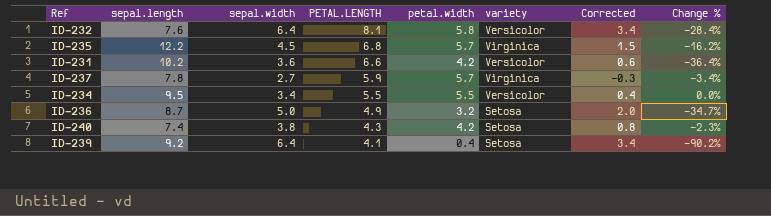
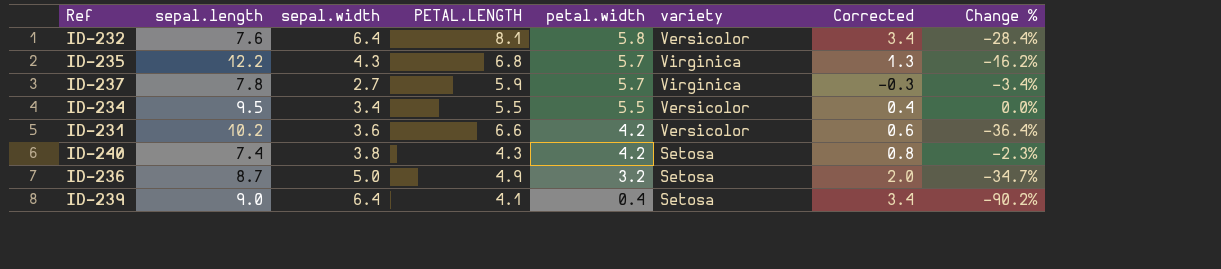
row order: PETAL.LENGTH descending -> petal.width descending
ID-235 | sepal.width: 4.5 -> 4.3
ID-235 | Corrected: 1.5 -> 1.3
ID-239 | sepal.length: 9.2 -> 9.0

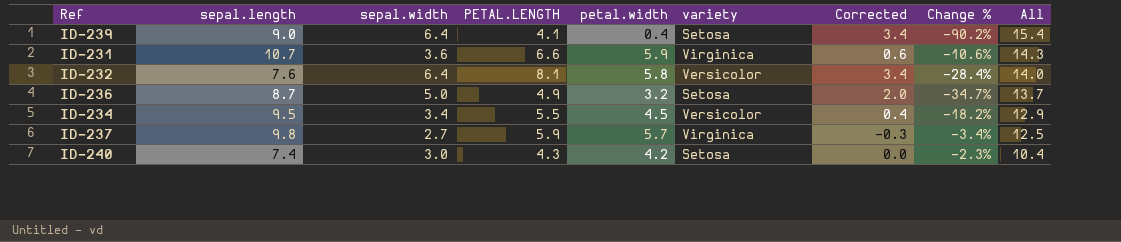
row order: petal.width descending -> All descending
column All | formula: none -> [sepal.length] + [sepal.width]
row ID-235: 12.2 | 4.3 | 6.8 | 5.7 | Virginica | 1.3 | -16.2% -> none
ID-231 | sepal.length: 10.2 -> 10.7
ID-231 | petal.width: 4.2 -> 5.9
ID-231 | variety: Versicolor -> Virginica
ID-231 | Change %: -36.4% -> -10.6%
ID-234 | petal.width: 5.5 -> 4.5
ID-234 | Change %: 0.0% -> -18.2%
ID-237 | sepal.length: 7.8 -> 9.8
ID-240 | sepal.width: 3.8 -> 3.0
ID-240 | Corrected: 0.8 -> 0.0

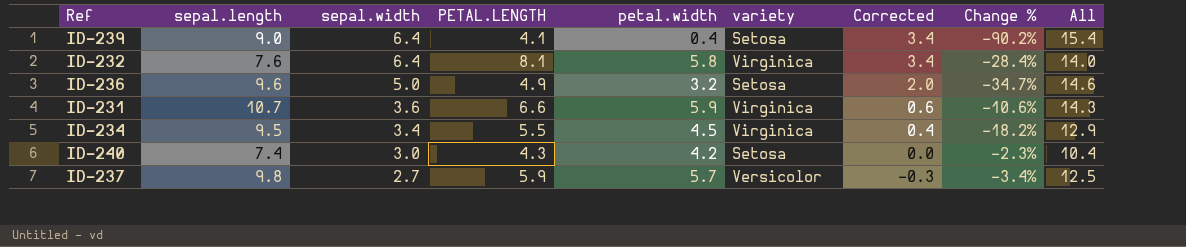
row order: All descending -> sepal.width descending
ID-232 | variety: Versicolor -> Virginica
ID-236 | sepal.length: 8.7 -> 9.6
ID-236 | All: 13.7 -> 14.6
ID-234 | variety: Versicolor -> Virginica
ID-237 | variety: Virginica -> Versicolor

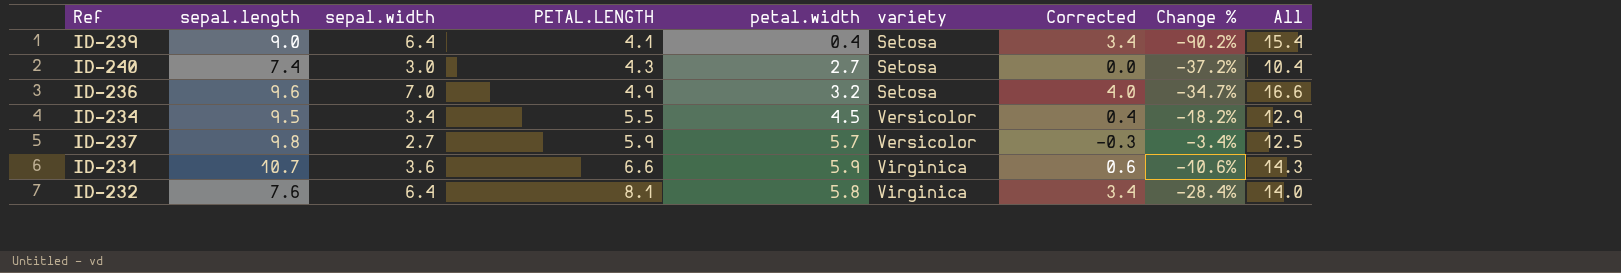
row order: sepal.width descending -> PETAL.LENGTH ascending
ID-240 | petal.width: 4.2 -> 2.7
ID-240 | Change %: -2.3% -> -37.2%
ID-236 | sepal.width: 5.0 -> 7.0
ID-236 | Corrected: 2.0 -> 4.0
ID-236 | All: 14.6 -> 16.6
ID-234 | variety: Virginica -> Versicolor

